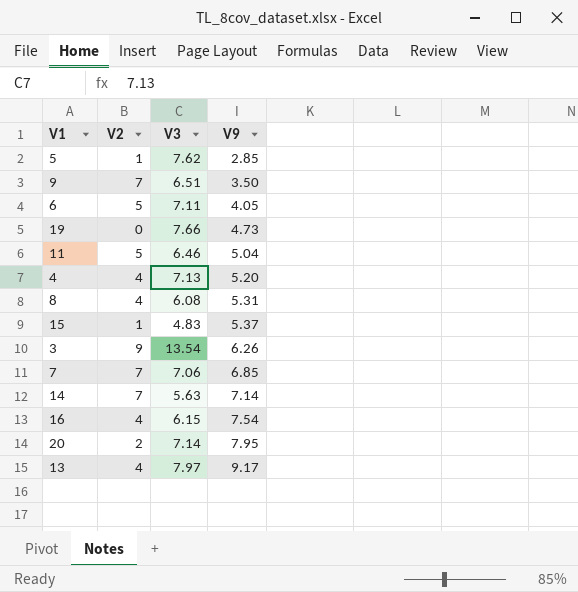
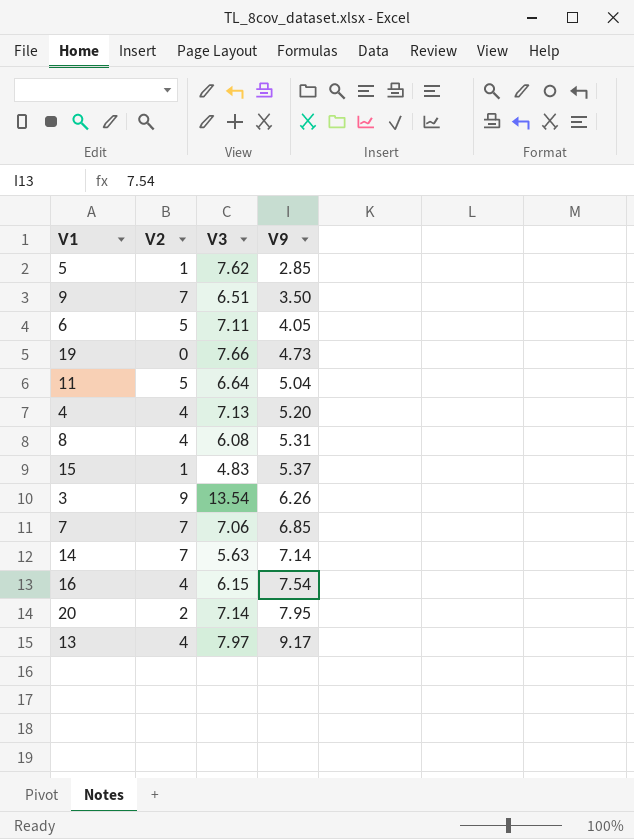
11 | V3: 6.46 -> 6.64

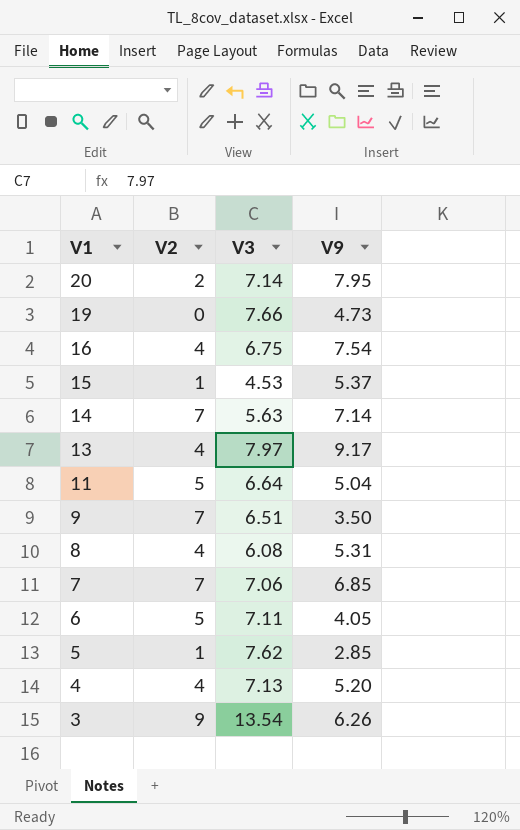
row order: V9 ascending -> V1 descending
16 | V3: 6.15 -> 6.75
15 | V3: 4.83 -> 4.53

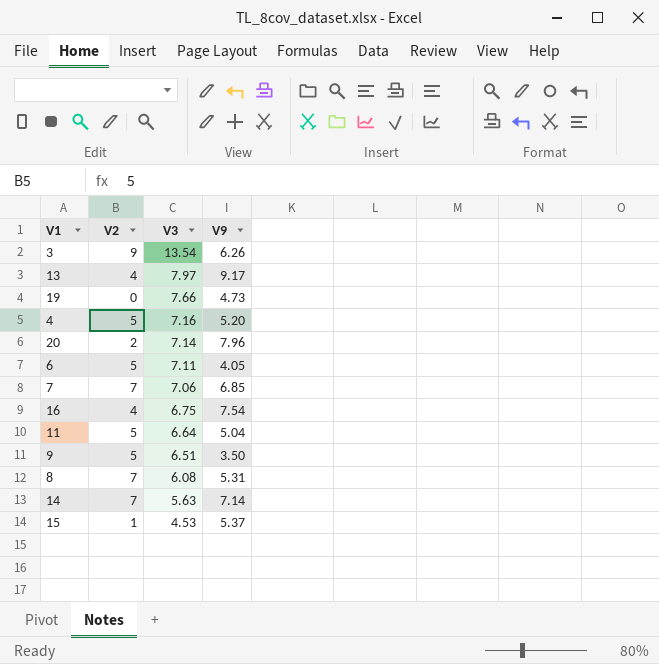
row order: V1 descending -> V3 descending
row 5: 1 | 7.62 | 2.85 -> none
4 | V2: 4 -> 5
4 | V3: 7.13 -> 7.16
20 | V9: 7.95 -> 7.96
9 | V2: 7 -> 5
8 | V2: 4 -> 7

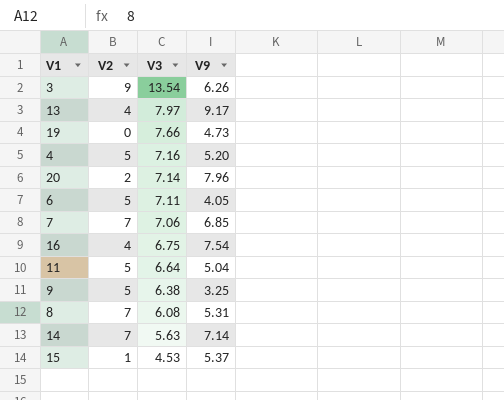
9 | V3: 6.51 -> 6.38
9 | V9: 3.50 -> 3.25

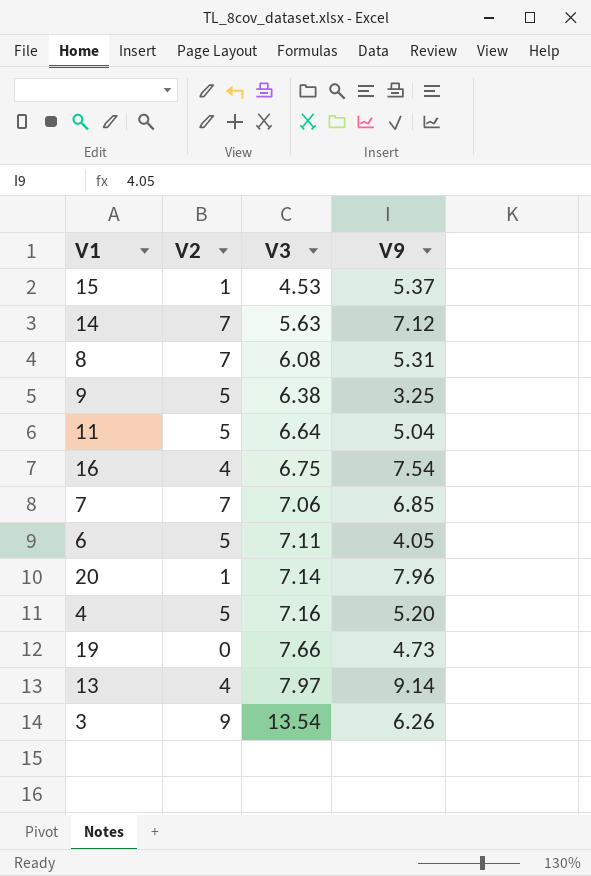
row order: V3 descending -> V3 ascending
14 | V9: 7.14 -> 7.12
20 | V2: 2 -> 1
13 | V9: 9.17 -> 9.14

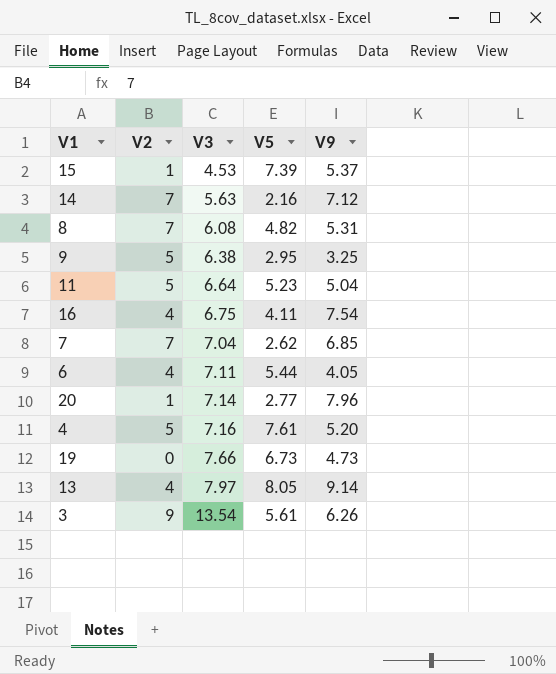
column V5 | position: none -> 4
7 | V3: 7.06 -> 7.04
6 | V2: 5 -> 4

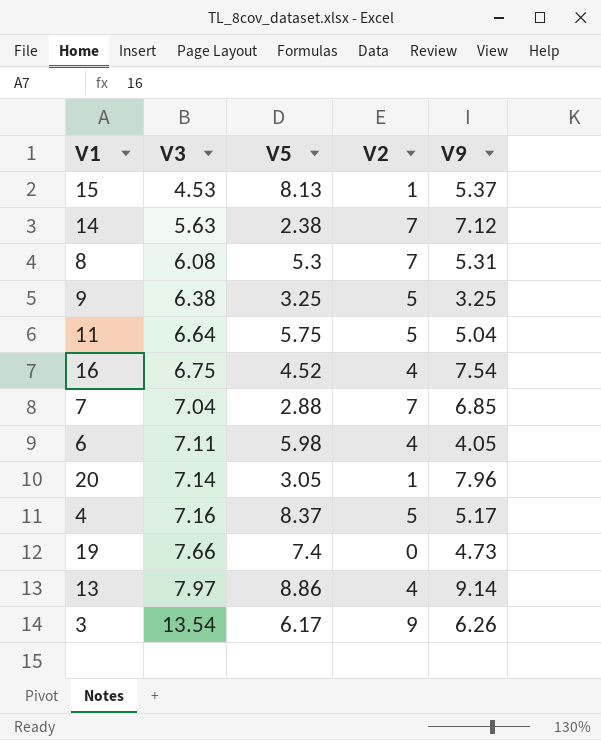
column V2 | position: 2 -> 4
15 | V5: 7.39 -> 8.13
14 | V5: 2.16 -> 2.38
8 | V5: 4.82 -> 5.3
9 | V5: 2.95 -> 3.25
11 | V5: 5.23 -> 5.75
16 | V5: 4.11 -> 4.52
7 | V5: 2.62 -> 2.88
6 | V5: 5.44 -> 5.98
20 | V5: 2.77 -> 3.05
4 | V5: 7.61 -> 8.37
4 | V9: 5.20 -> 5.17
19 | V5: 6.73 -> 7.4
13 | V5: 8.05 -> 8.86
3 | V5: 5.61 -> 6.17

